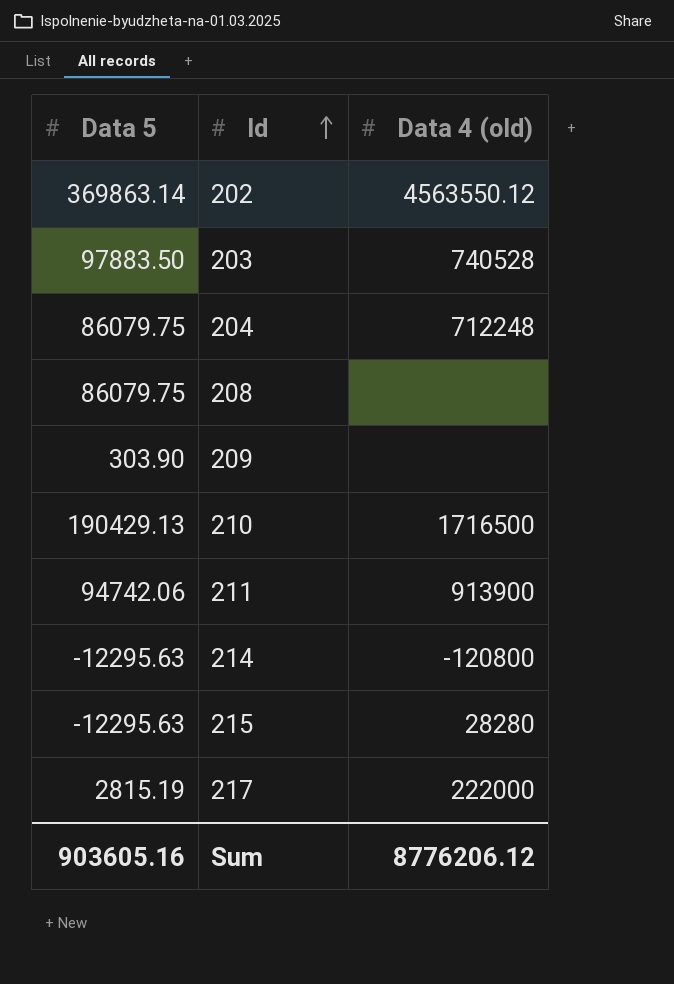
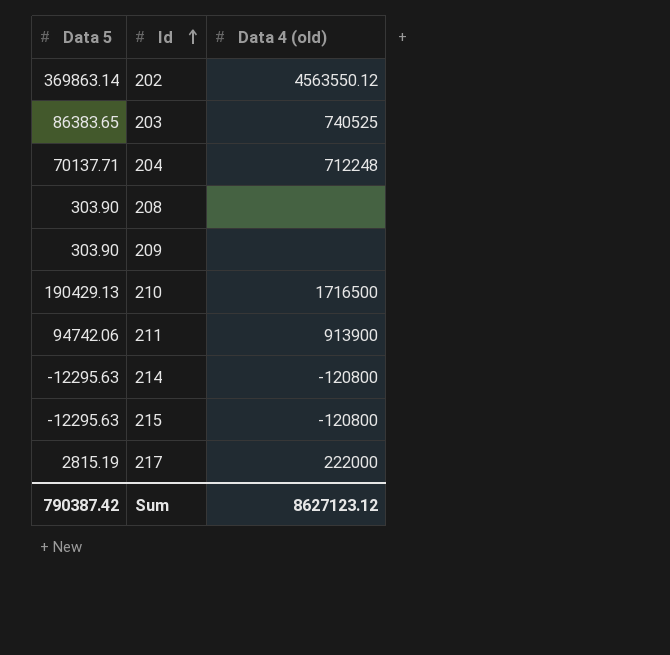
203 | Data 5: 97883.50 -> 86383.65
203 | Data 4 (old): 740528 -> 740525
204 | Data 5: 86079.75 -> 70137.71
208 | Data 5: 86079.75 -> 303.90
215 | Data 4 (old): 28280 -> -120800
Sum | Data 5: 903605.16 -> 790387.42
Sum | Data 4 (old): 8776206.12 -> 8627123.12

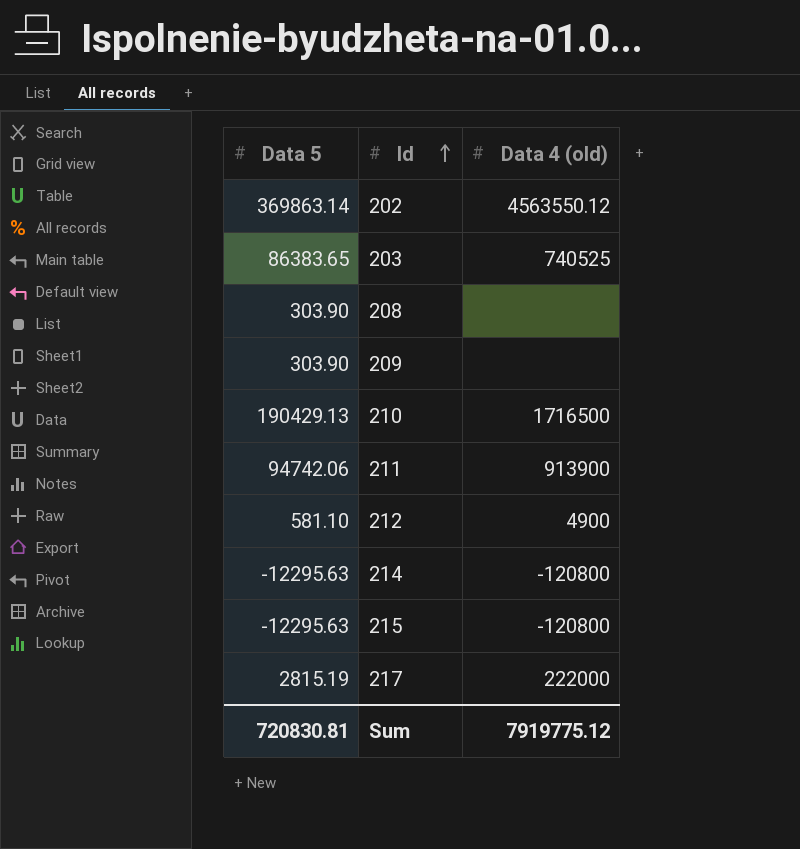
row 204: 70137.71 | 712248 -> none
row 212: none -> 581.10 | 4900
Sum | Data 5: 790387.42 -> 720830.81
Sum | Data 4 (old): 8627123.12 -> 7919775.12

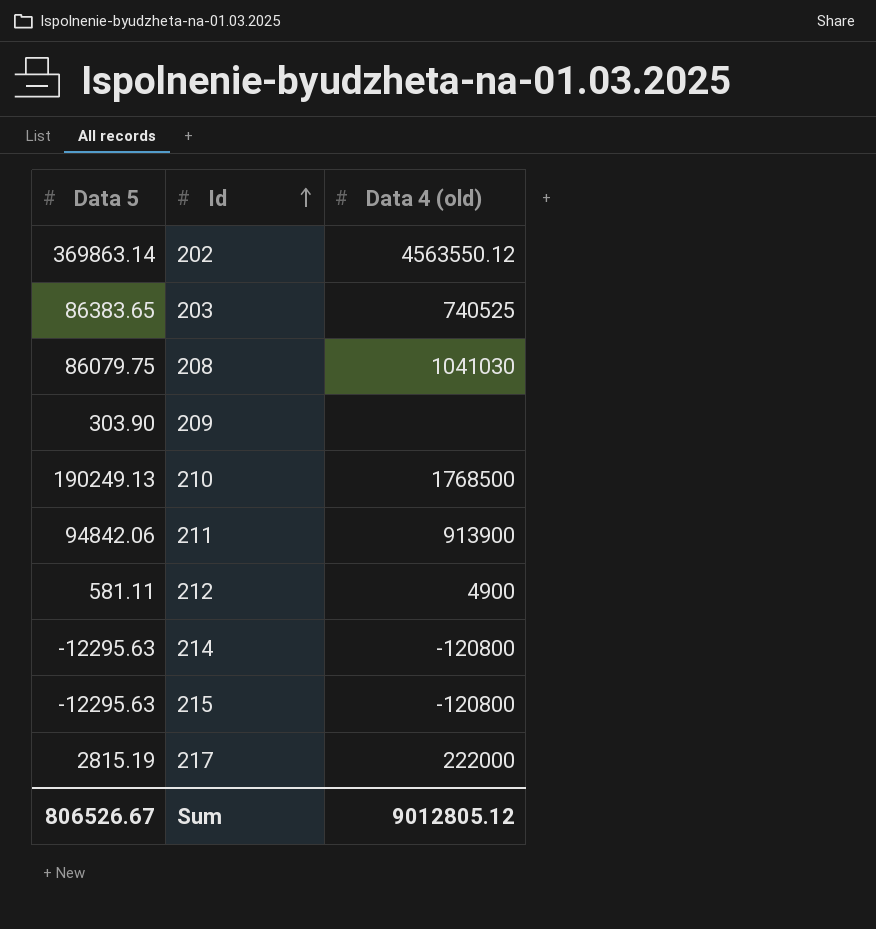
208 | Data 5: 303.90 -> 86079.75
208 | Data 4 (old): none -> 1041030
210 | Data 5: 190429.13 -> 190249.13
210 | Data 4 (old): 1716500 -> 1768500
211 | Data 5: 94742.06 -> 94842.06
212 | Data 5: 581.10 -> 581.11
Sum | Data 5: 720830.81 -> 806526.67
Sum | Data 4 (old): 7919775.12 -> 9012805.12

